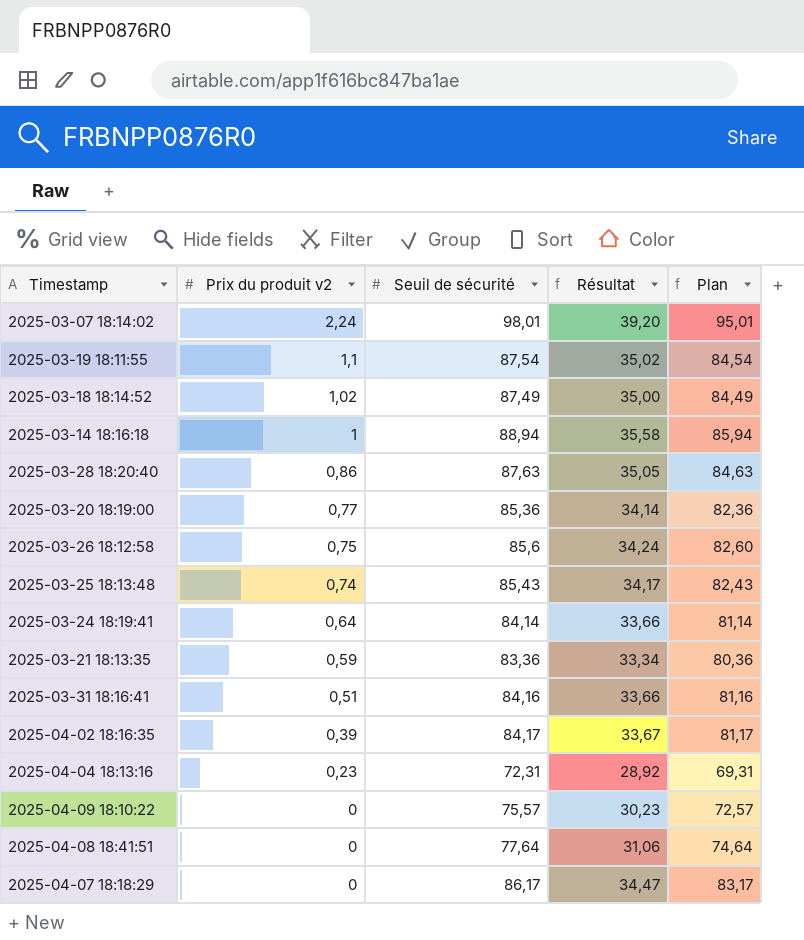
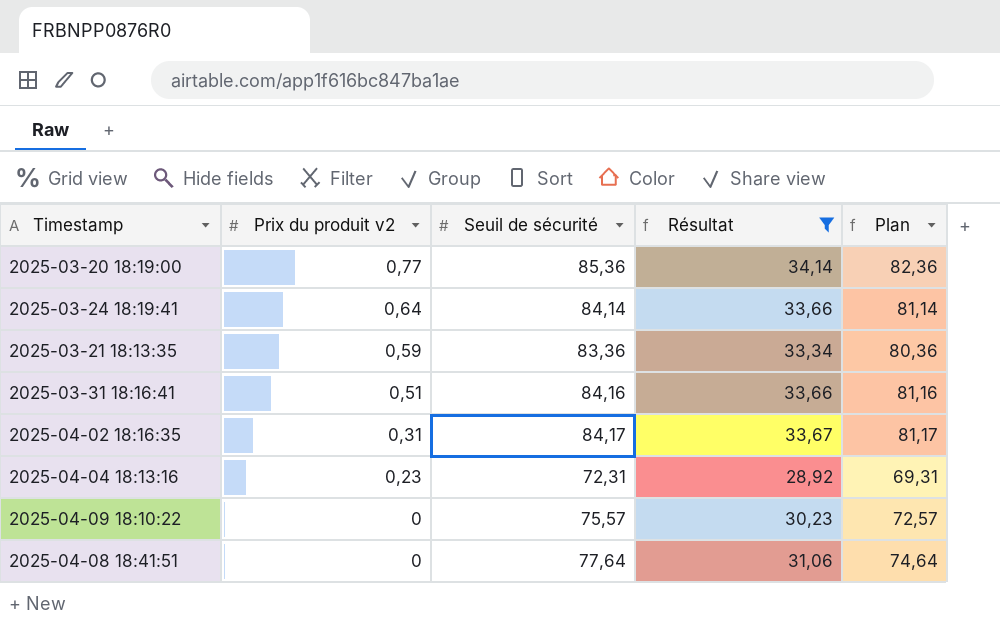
filter: none -> Résultat <= 34,14
2025-04-02 18:16:35 | Prix du produit v2: 0,39 -> 0,31

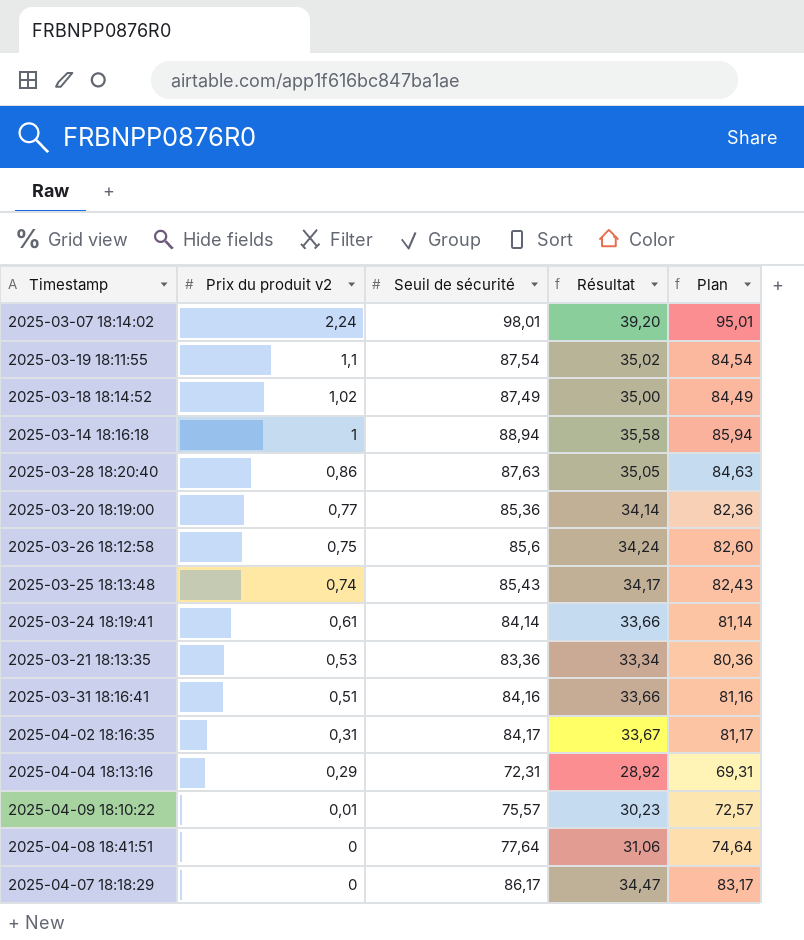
filter: Résultat <= 34,14 -> none
2025-03-24 18:19:41 | Prix du produit v2: 0,64 -> 0,61
2025-03-21 18:13:35 | Prix du produit v2: 0,59 -> 0,53
2025-04-04 18:13:16 | Prix du produit v2: 0,23 -> 0,29
2025-04-09 18:10:22 | Prix du produit v2: 0 -> 0,01

